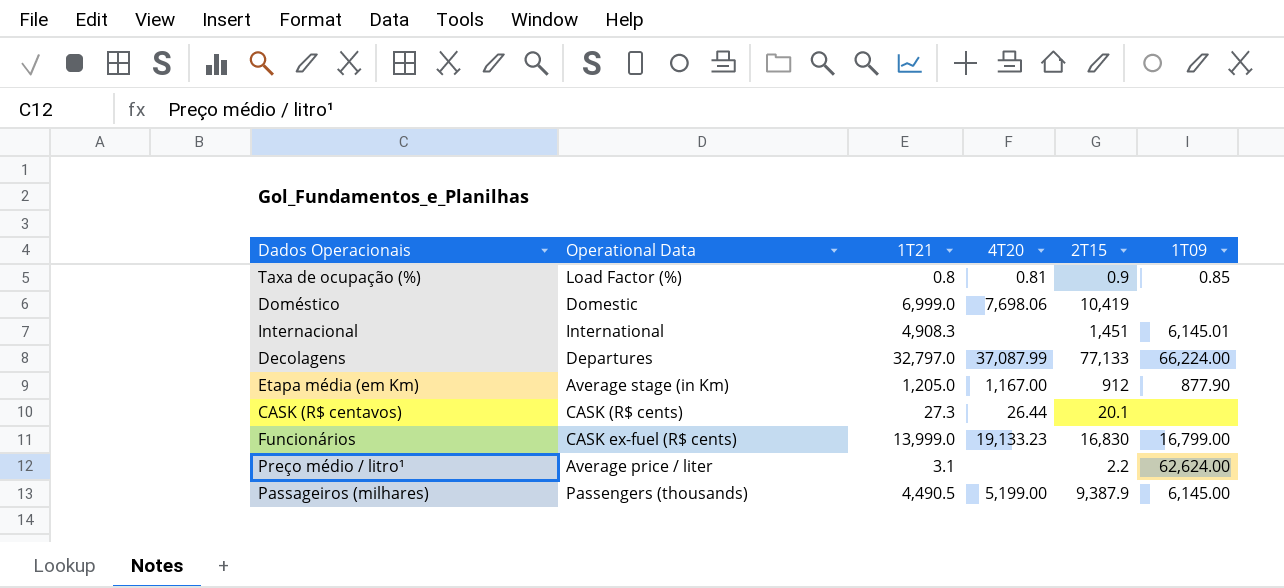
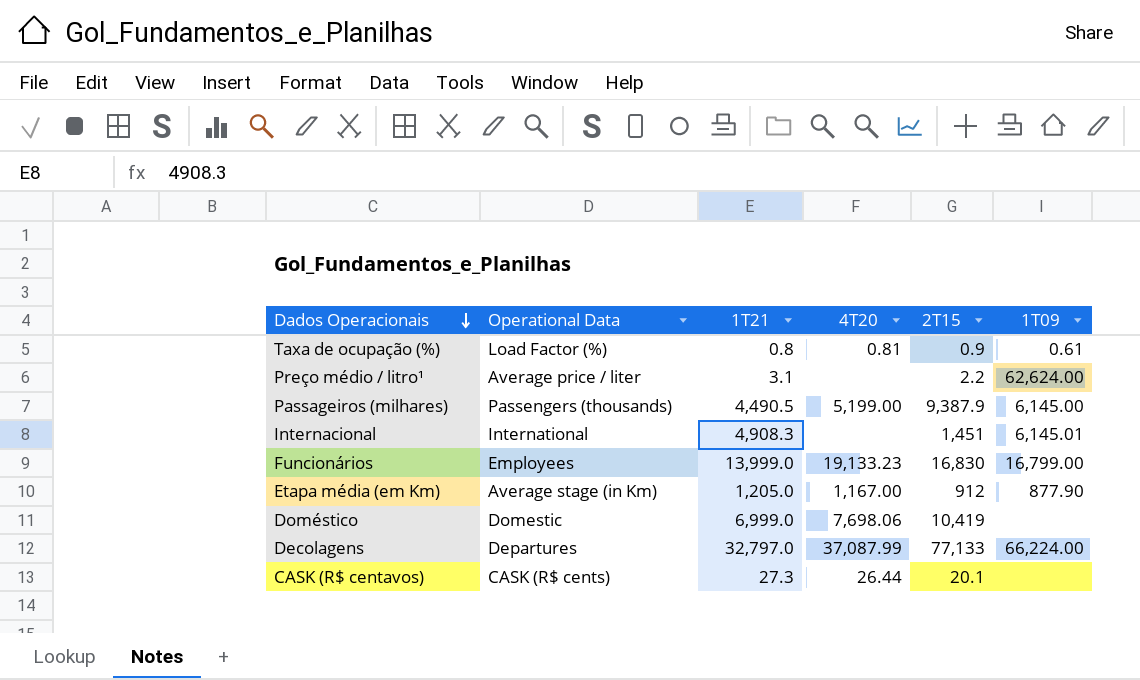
row order: none -> Dados Operacionais descending
Taxa de ocupação (%) | 1T09: 0.85 -> 0.61
Funcionários | Operational Data: CASK ex-fuel (R$ cents) -> Employees

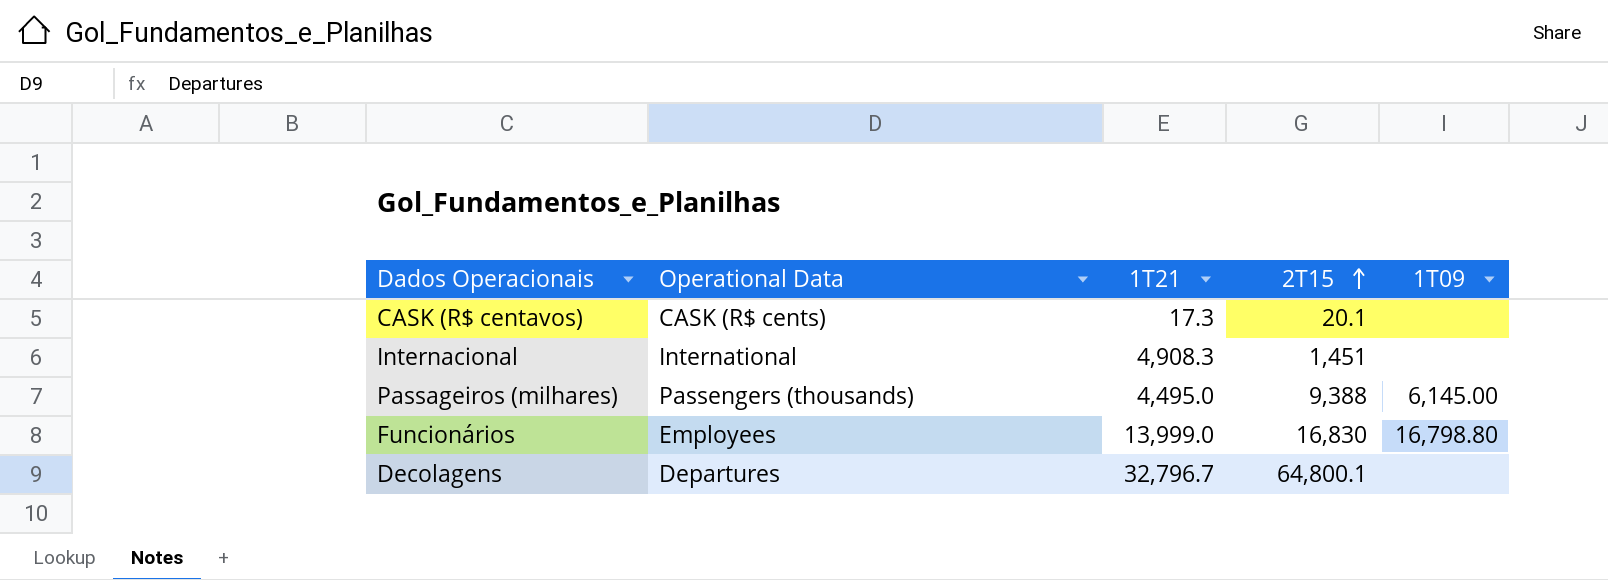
row order: Dados Operacionais descending -> 2T15 ascending
column 4T20 | position: 4 -> none
row Taxa de ocupação (%): Load Factor (%) | 0.8 | 0.81 | 0.9 | 0.61 -> none
row Preço médio / litro¹: Average price / liter | 3.1 | none | 2.2 | 62,624.00 -> none
row Etapa média (em Km): Average stage (in Km) | 1,205.0 | 1,167.00 | 912 | 877.90 -> none
row Doméstico: Domestic | 6,999.0 | 7,698.06 | 10,419 | none -> none
CASK (R$ centavos) | 1T21: 27.3 -> 17.3
Internacional | 1T09: 6,145.01 -> none
Passageiros (milhares) | 1T21: 4,490.5 -> 4,495.0
Passageiros (milhares) | 2T15: 9,387.9 -> 9,388
Funcionários | 1T09: 16,799.00 -> 16,798.80
Decolagens | 1T21: 32,797.0 -> 32,796.7
Decolagens | 2T15: 77,133 -> 64,800.1
Decolagens | 1T09: 66,224.00 -> none

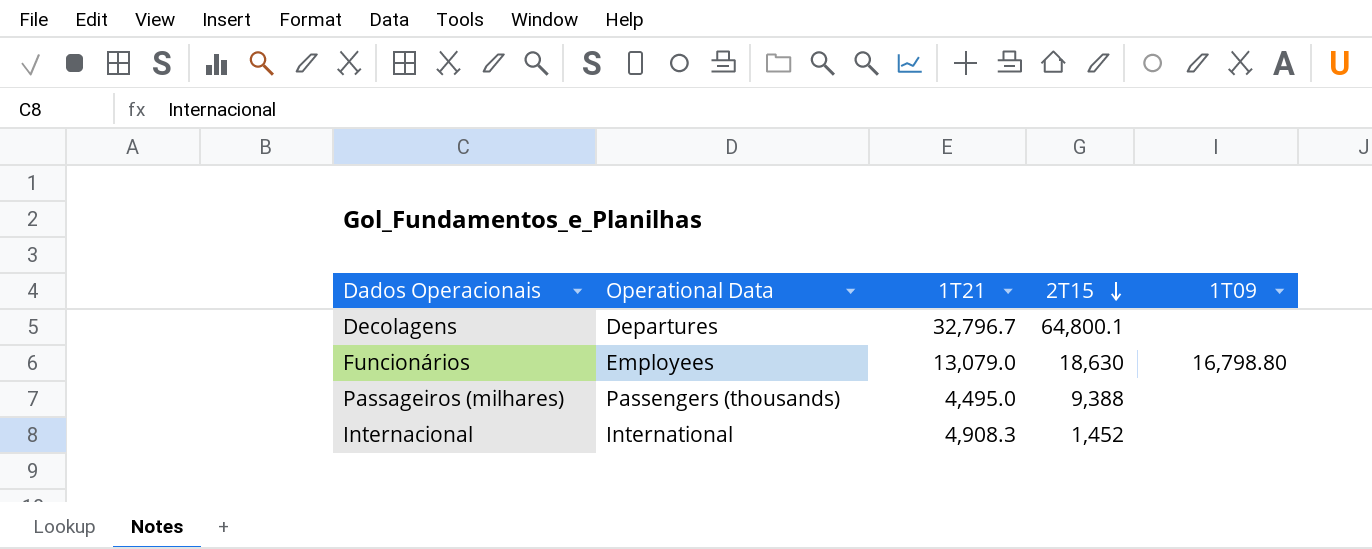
row order: 2T15 ascending -> 2T15 descending
row CASK (R$ centavos): CASK (R$ cents) | 17.3 | 20.1 | none -> none
Funcionários | 1T21: 13,999.0 -> 13,079.0
Funcionários | 2T15: 16,830 -> 18,630
Passageiros (milhares) | 1T09: 6,145.00 -> none
Internacional | 2T15: 1,451 -> 1,452

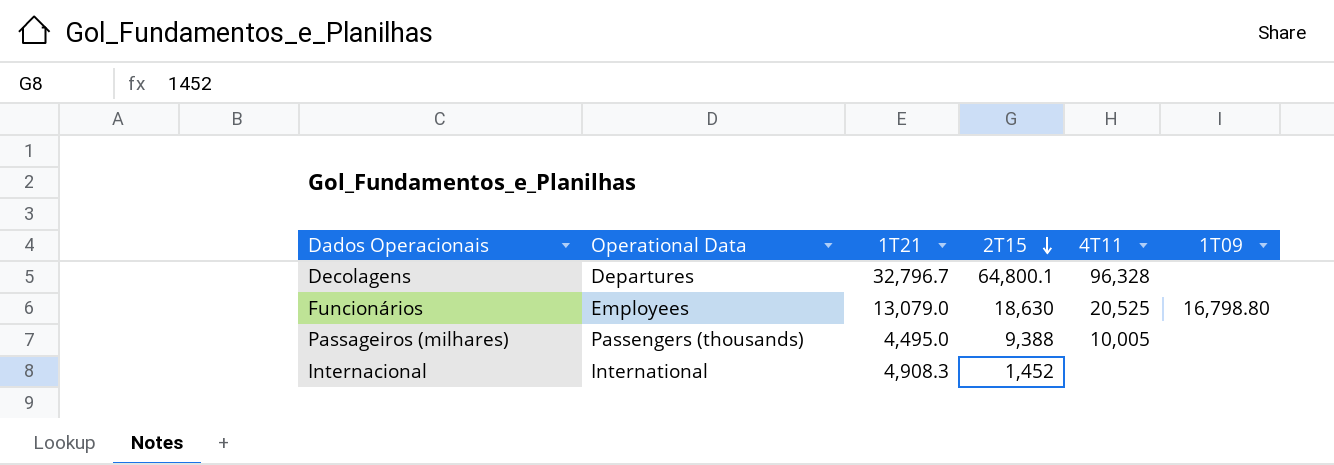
column 4T11 | position: none -> 5

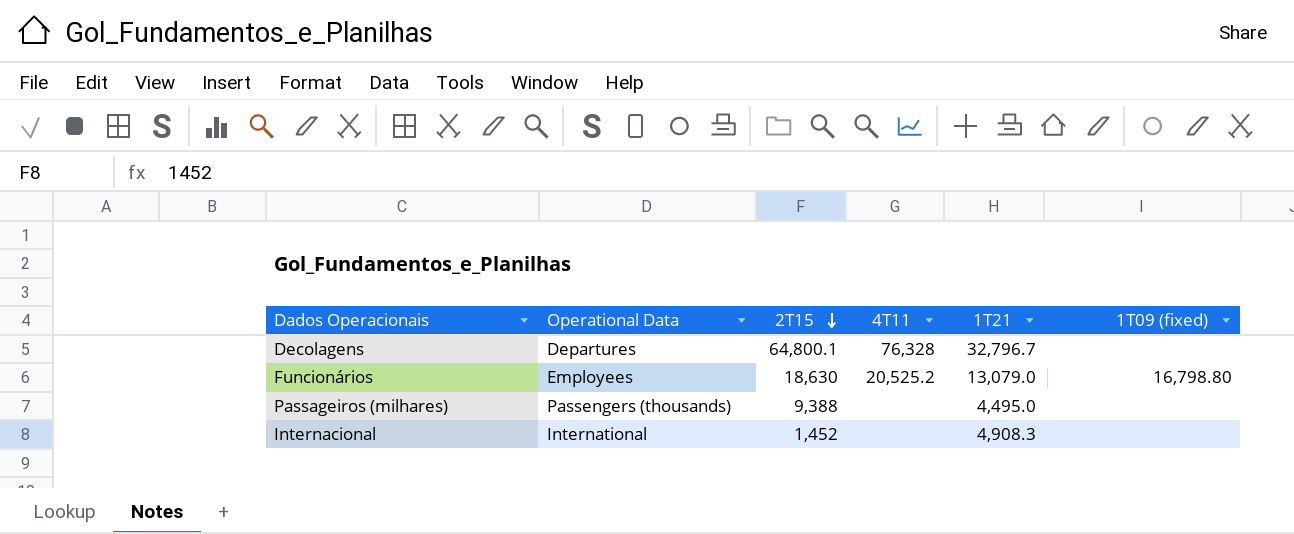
column 1T21 | position: 3 -> 5
column name: 1T09 -> 1T09 (fixed)
Decolagens | 4T11: 96,328 -> 76,328
Funcionários | 4T11: 20,525 -> 20,525.2
Passageiros (milhares) | 4T11: 10,005 -> none

